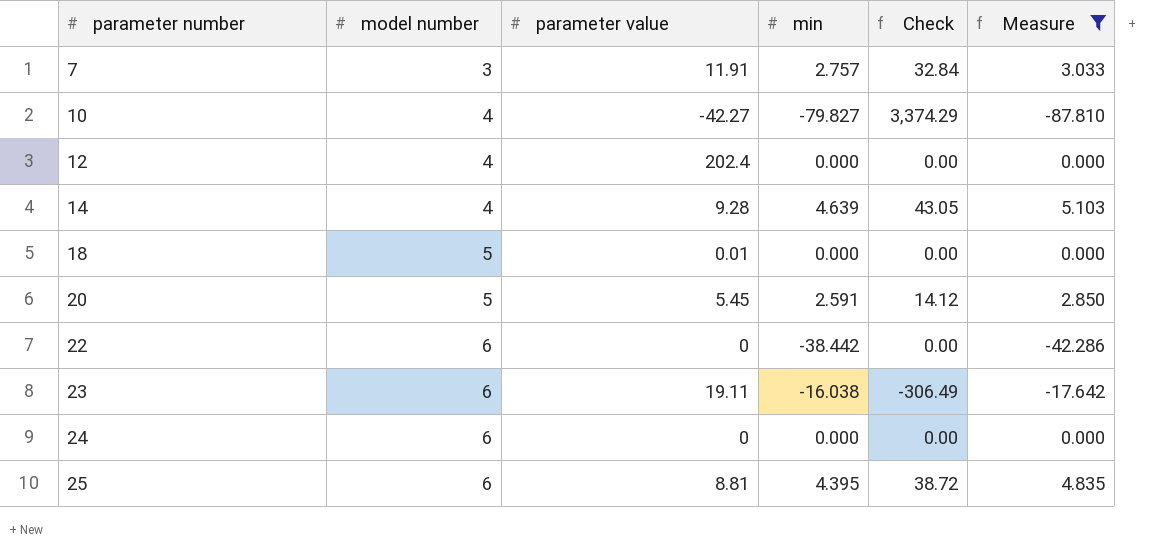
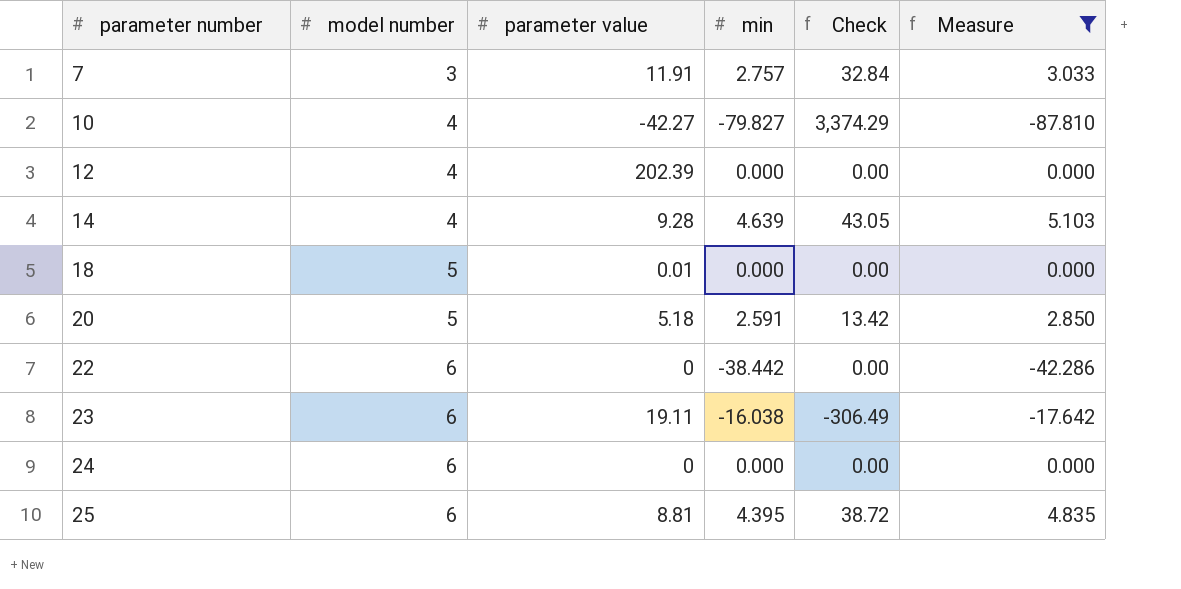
12 | parameter value: 202.4 -> 202.39
20 | parameter value: 5.45 -> 5.18
20 | Check: 14.12 -> 13.42

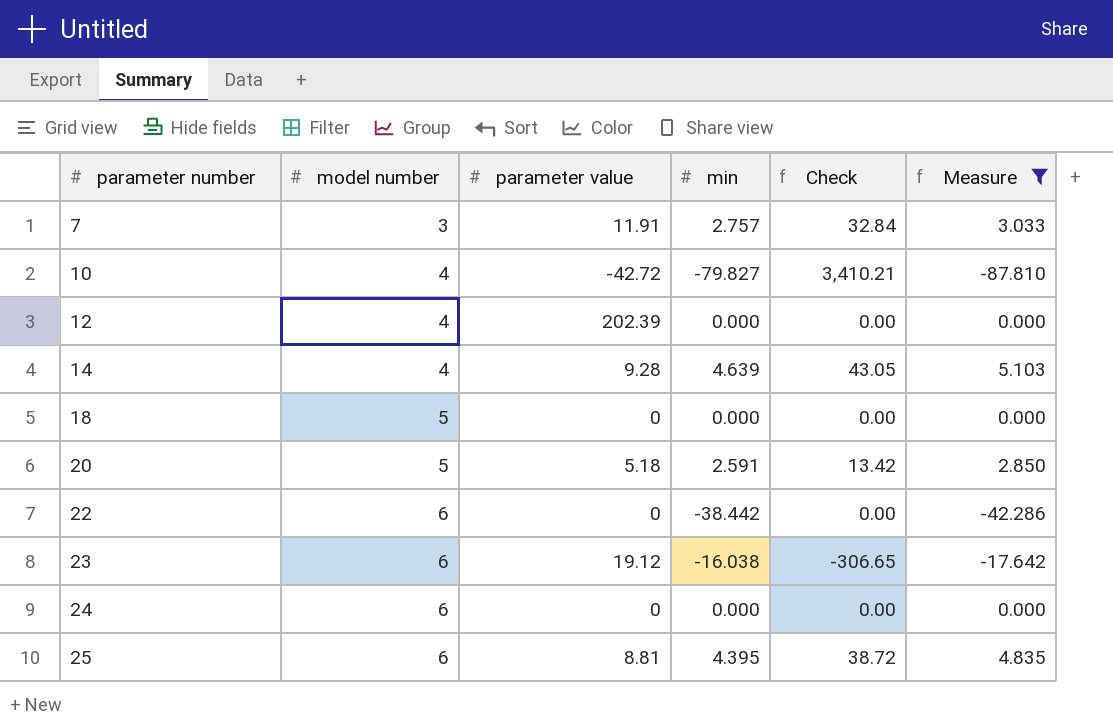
10 | parameter value: -42.27 -> -42.72
10 | Check: 3,374.29 -> 3,410.21
18 | parameter value: 0.01 -> 0
23 | parameter value: 19.11 -> 19.12
23 | Check: -306.49 -> -306.65

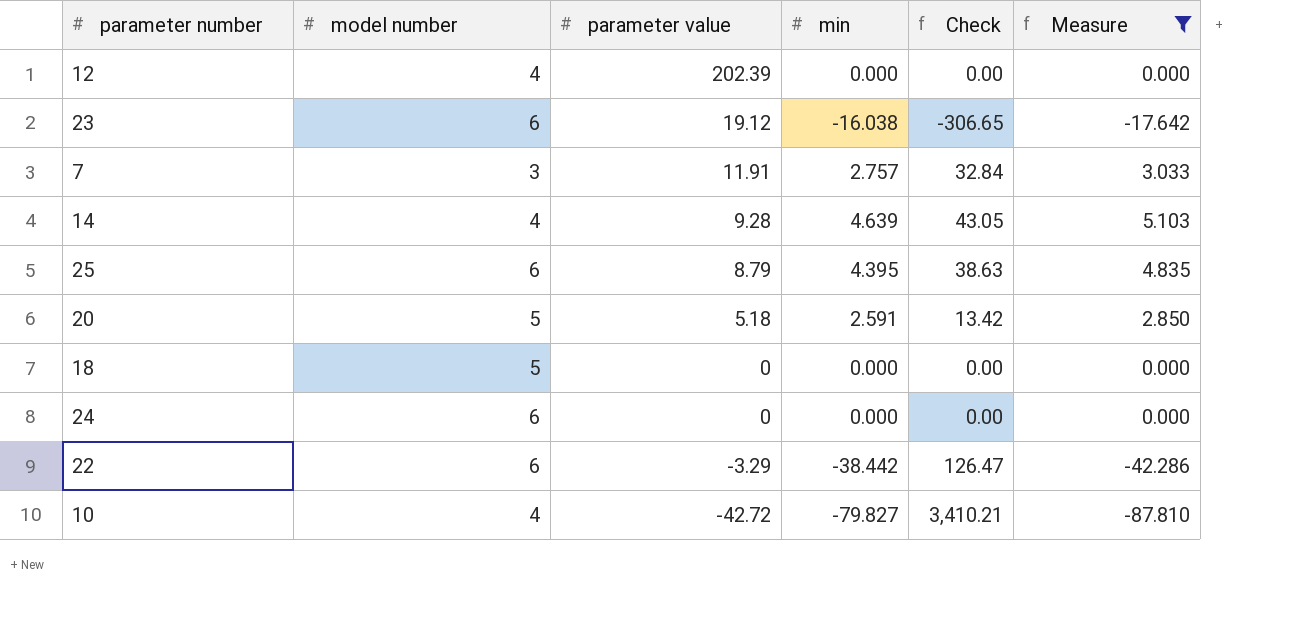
row order: parameter number ascending -> parameter value descending
25 | parameter value: 8.81 -> 8.79
25 | Check: 38.72 -> 38.63
22 | parameter value: 0 -> -3.29
22 | Check: 0.00 -> 126.47

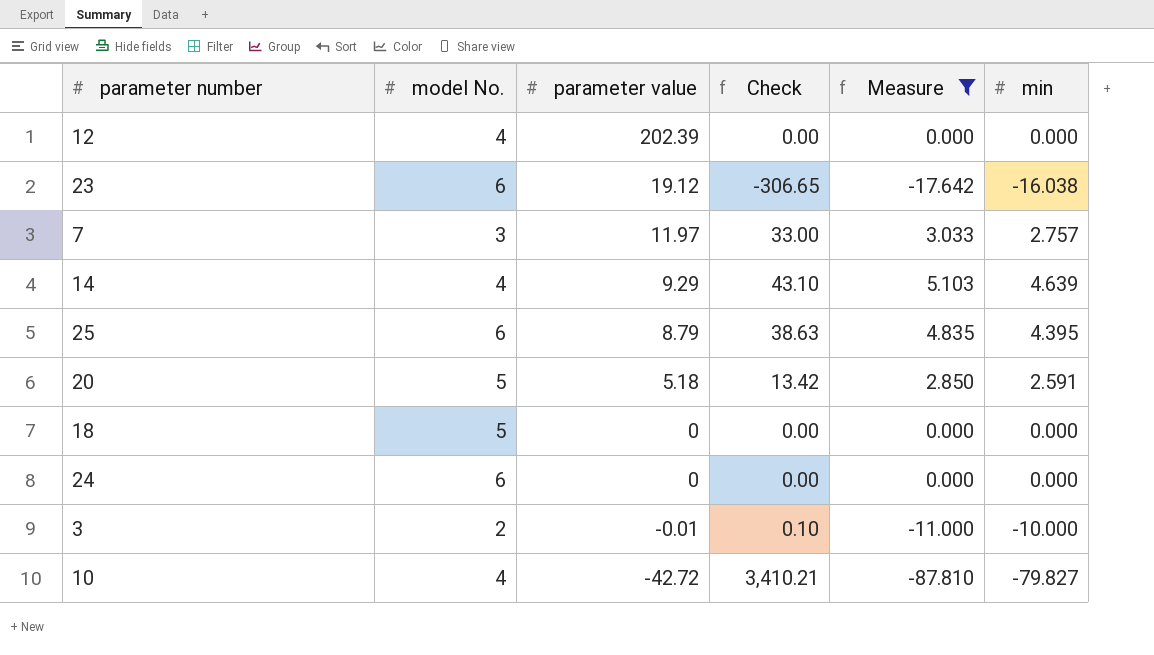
column name: model number -> model No.
column min | position: 4 -> 6
row 22: 6 | -3.29 | -38.442 | 126.47 | -42.286 -> none
7 | parameter value: 11.91 -> 11.97
7 | Check: 32.84 -> 33.00
14 | parameter value: 9.28 -> 9.29
14 | Check: 43.05 -> 43.10
row 3: none -> 2 | -0.01 | 0.10 | -11.000 | -10.000

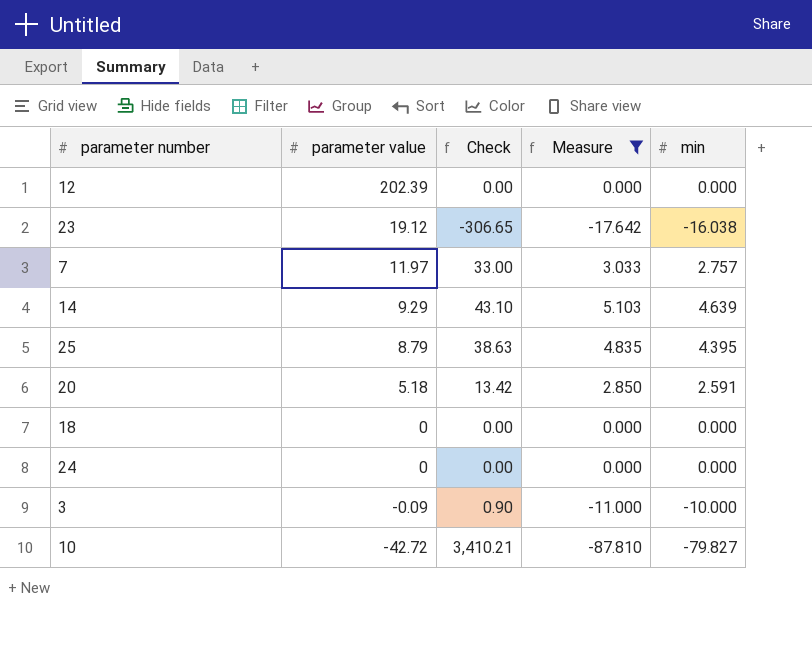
column model No. | position: 2 -> none
3 | parameter value: -0.01 -> -0.09
3 | Check: 0.10 -> 0.90

